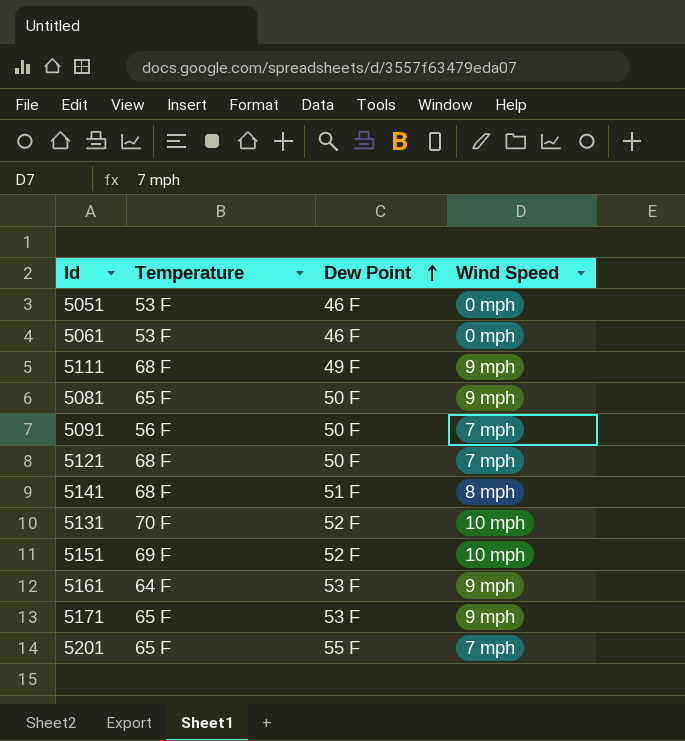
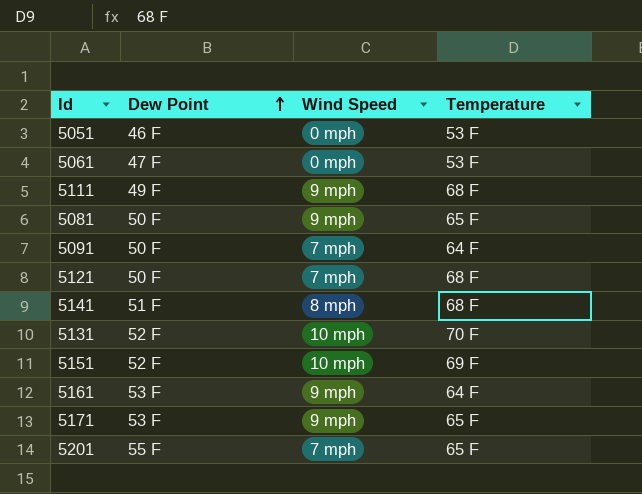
column Temperature | position: 2 -> 4
5061 | Dew Point: 46 F -> 47 F
5091 | Temperature: 56 F -> 64 F

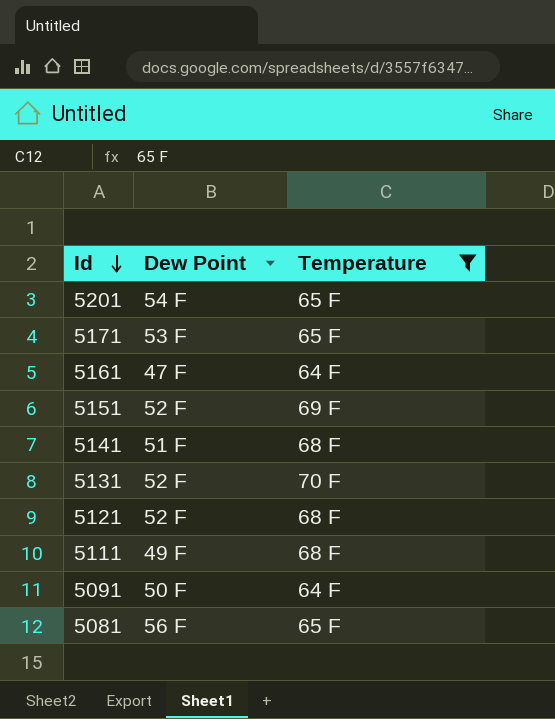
filter: none -> Temperature != 53 F
row order: Dew Point ascending -> Id descending
column Wind Speed | position: 3 -> none
5201 | Dew Point: 55 F -> 54 F
5161 | Dew Point: 53 F -> 47 F
5121 | Dew Point: 50 F -> 52 F
5081 | Dew Point: 50 F -> 56 F

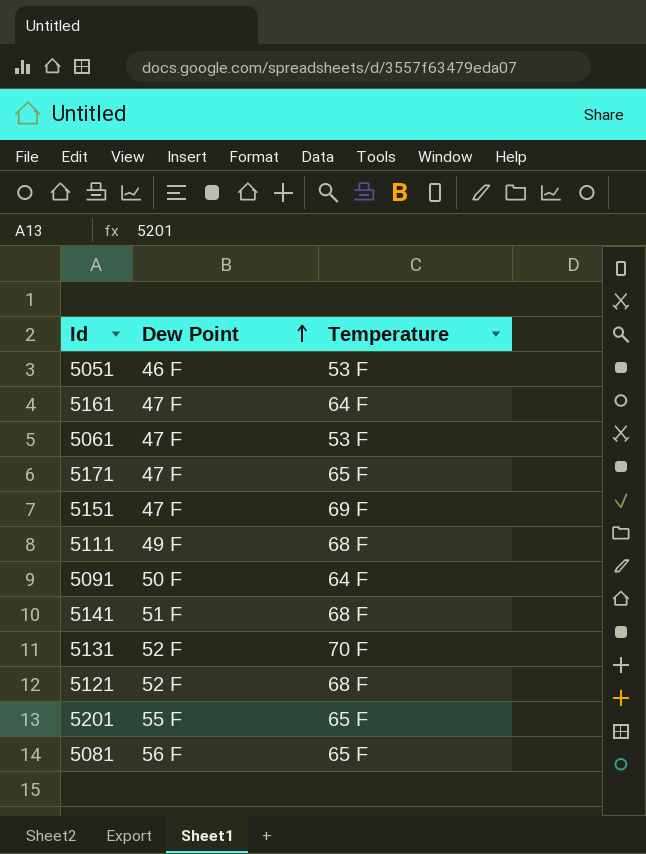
filter: Temperature != 53 F -> none
row order: Id descending -> Dew Point ascending
5171 | Dew Point: 53 F -> 47 F
5151 | Dew Point: 52 F -> 47 F
5201 | Dew Point: 54 F -> 55 F

